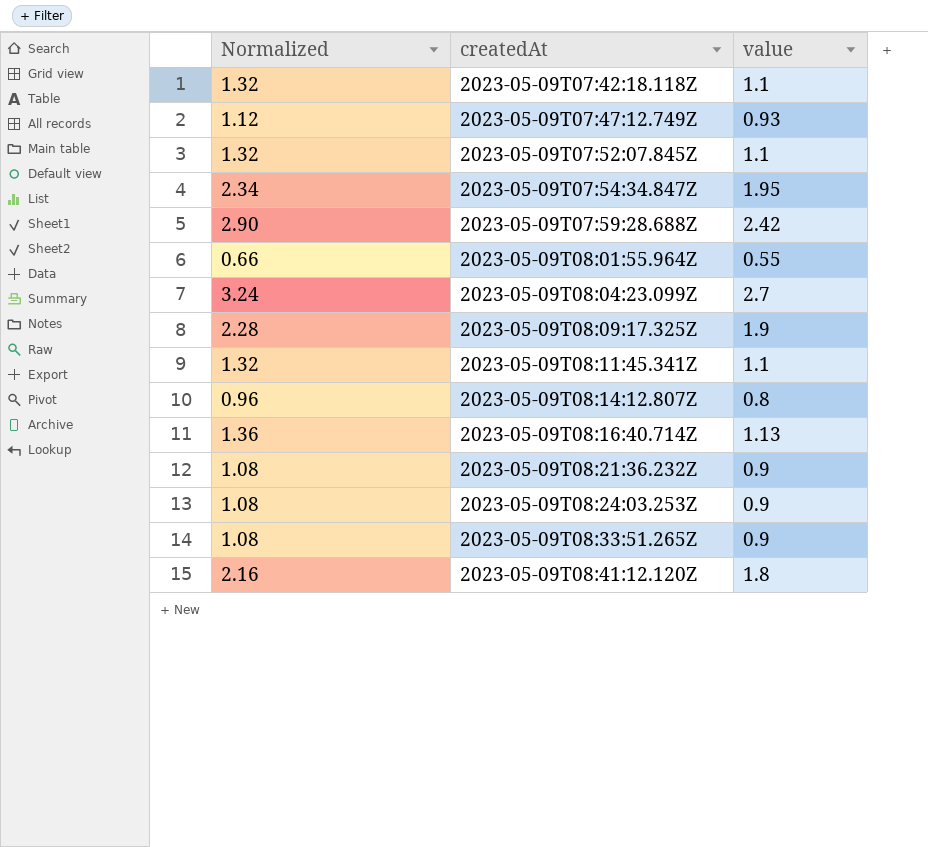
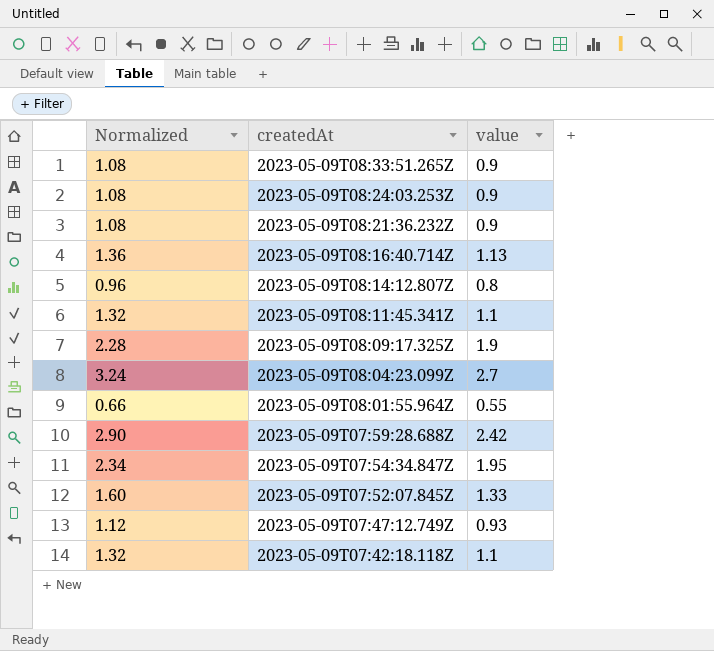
row order: createdAt ascending -> createdAt descending
row 2023-05-09T08:41:12.120Z: 2.16 | 1.8 -> none
2023-05-09T07:52:07.845Z | Normalized: 1.32 -> 1.60
2023-05-09T07:52:07.845Z | value: 1.1 -> 1.33

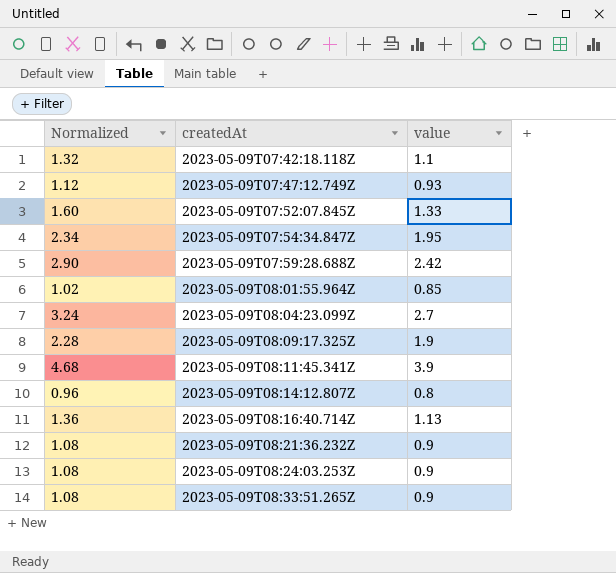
row order: createdAt descending -> createdAt ascending
2023-05-09T08:01:55.964Z | Normalized: 0.66 -> 1.02
2023-05-09T08:01:55.964Z | value: 0.55 -> 0.85
2023-05-09T08:11:45.341Z | Normalized: 1.32 -> 4.68
2023-05-09T08:11:45.341Z | value: 1.1 -> 3.9

